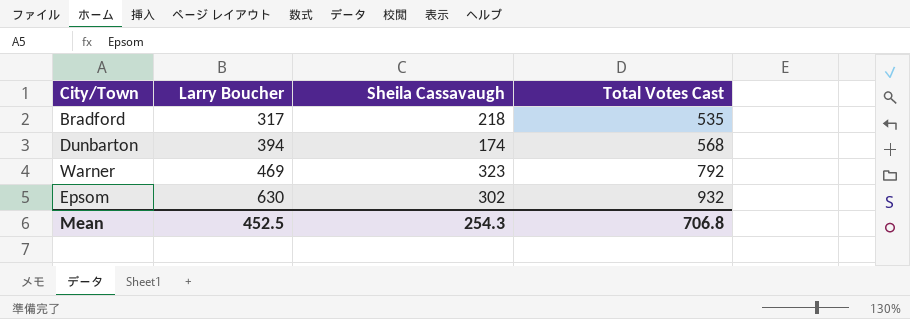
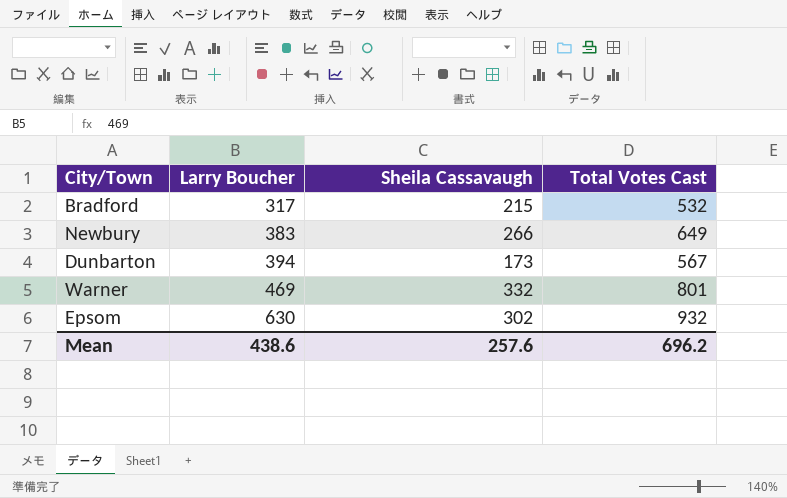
Bradford | Sheila Cassavaugh: 218 -> 215
Bradford | Total Votes Cast: 535 -> 532
row Newbury: none -> 383 | 266 | 649
Dunbarton | Sheila Cassavaugh: 174 -> 173
Dunbarton | Total Votes Cast: 568 -> 567
Warner | Sheila Cassavaugh: 323 -> 332
Warner | Total Votes Cast: 792 -> 801
Mean | Larry Boucher: 452.5 -> 438.6
Mean | Sheila Cassavaugh: 254.3 -> 257.6
Mean | Total Votes Cast: 706.8 -> 696.2

